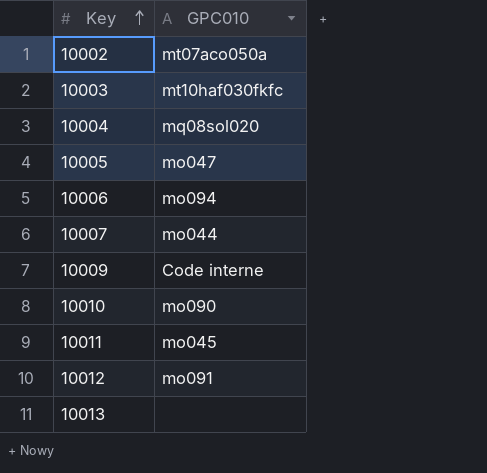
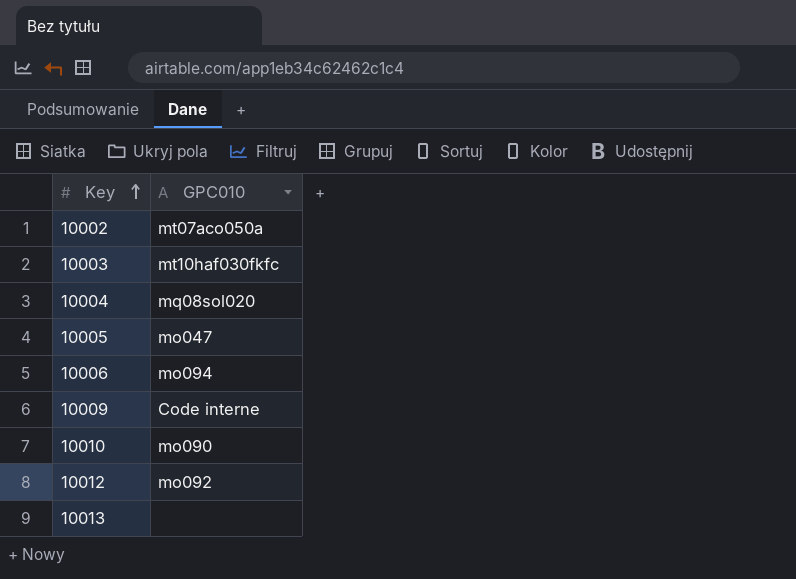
row 10007: mo044 -> none
row 10011: mo045 -> none
10012 | GPC010: mo091 -> mo092

